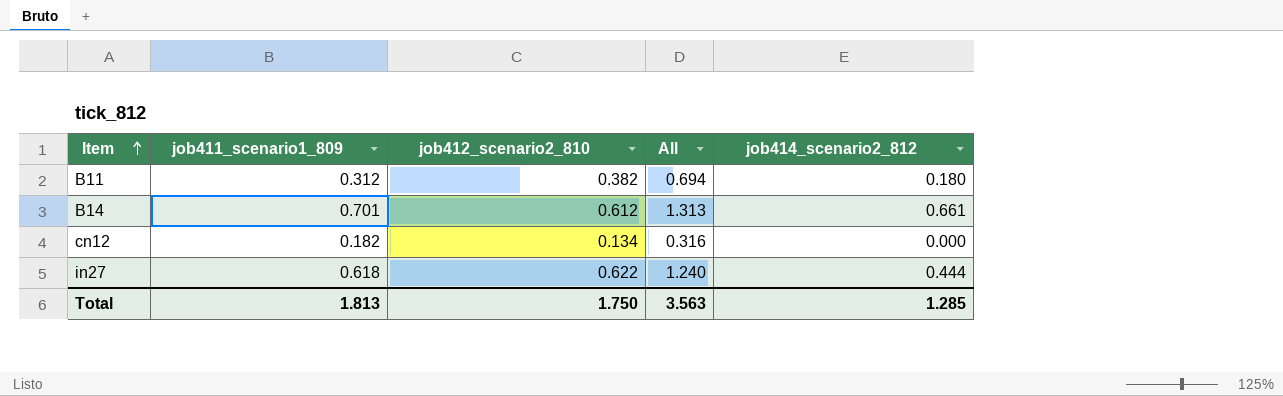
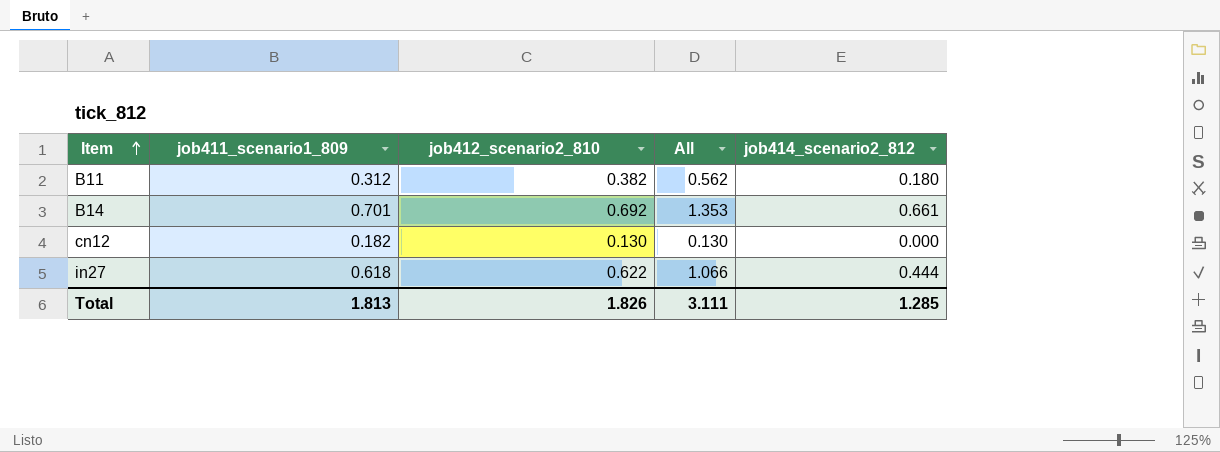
column All | formula: [job411_scenario1_809] + [job412_scenario2_810] -> [job412_scenario2_810] + [job414_scenario2_812]
B14 | job412_scenario2_810: 0.612 -> 0.692
cn12 | job412_scenario2_810: 0.134 -> 0.130
Total | job412_scenario2_810: 1.750 -> 1.826
Total | All: 3.563 -> 3.111

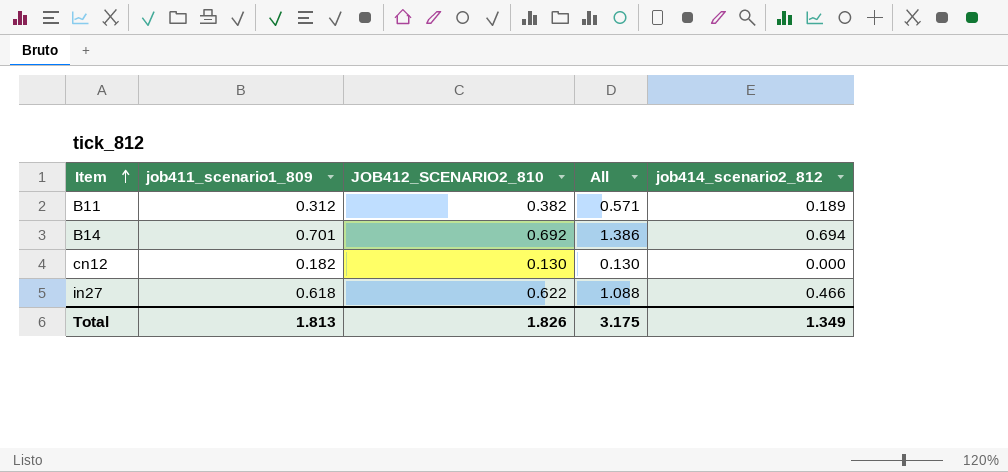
column name: job412_scenario2_810 -> JOB412_SCENARIO2_810
B11 | All: 0.562 -> 0.571
B11 | job414_scenario2_812: 0.180 -> 0.189
B14 | All: 1.353 -> 1.386
B14 | job414_scenario2_812: 0.661 -> 0.694
in27 | All: 1.066 -> 1.088
in27 | job414_scenario2_812: 0.444 -> 0.466
Total | All: 3.111 -> 3.175
Total | job414_scenario2_812: 1.285 -> 1.349

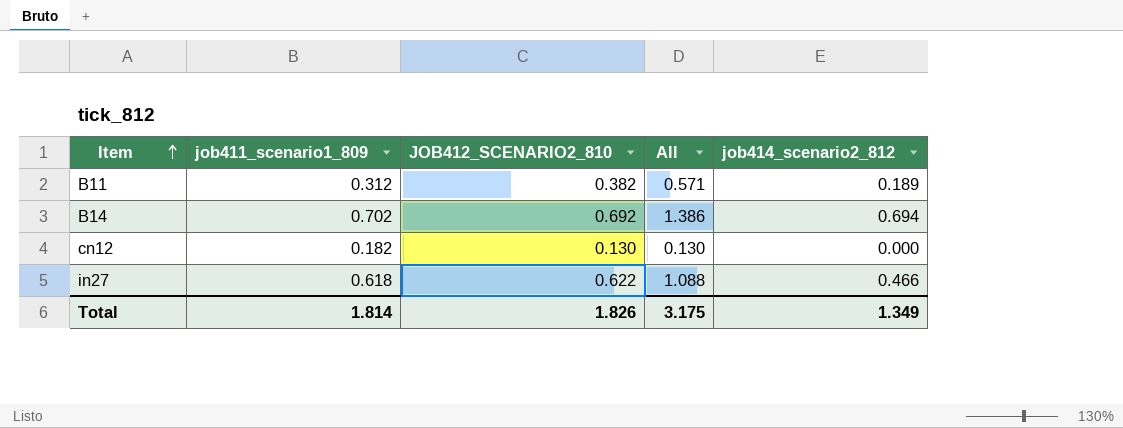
B14 | job411_scenario1_809: 0.701 -> 0.702
Total | job411_scenario1_809: 1.813 -> 1.814

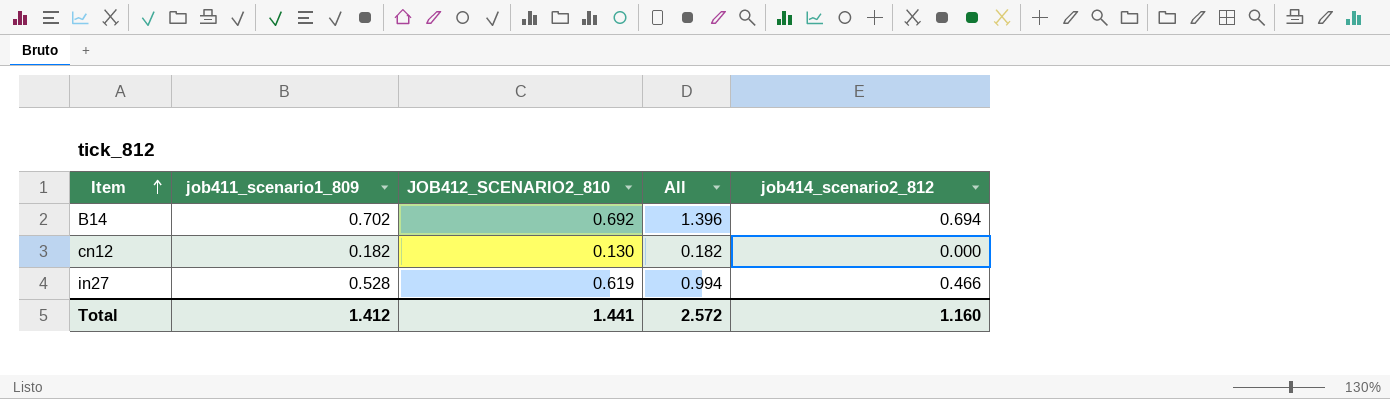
column All | formula: [JOB412_SCENARIO2_810] + [job414_scenario2_812] -> [job411_scenario1_809] + [job414_scenario2_812]
row B11: 0.312 | 0.382 | 0.571 | 0.189 -> none
in27 | job411_scenario1_809: 0.618 -> 0.528
in27 | JOB412_SCENARIO2_810: 0.622 -> 0.619
Total | job411_scenario1_809: 1.814 -> 1.412
Total | JOB412_SCENARIO2_810: 1.826 -> 1.441
Total | All: 3.175 -> 2.572
Total | job414_scenario2_812: 1.349 -> 1.160

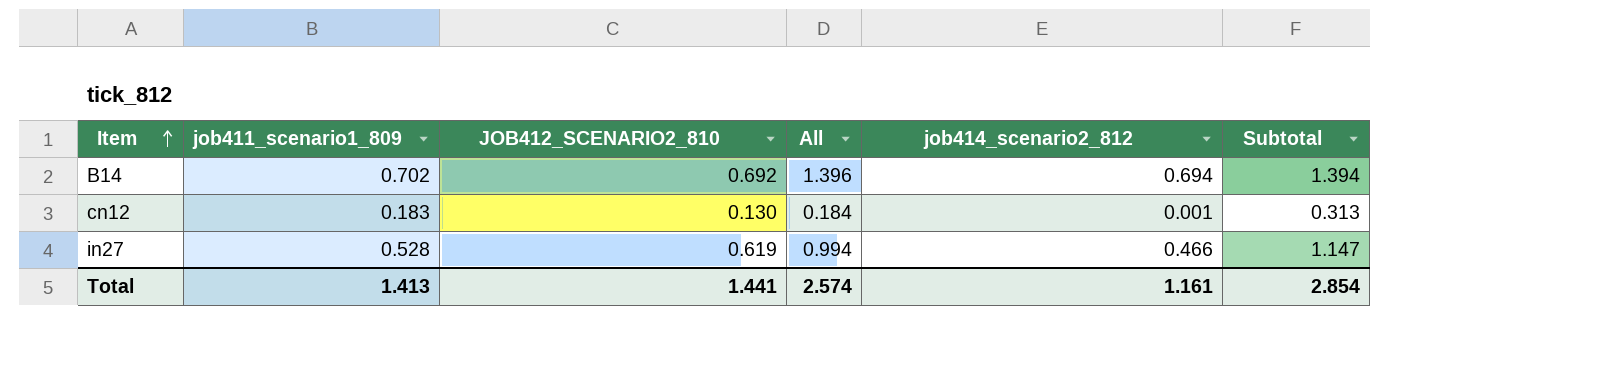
column Subtotal | formula: none -> [job411_scenario1_809] + [JOB412_SCENARIO2_810]
cn12 | job411_scenario1_809: 0.182 -> 0.183
cn12 | All: 0.182 -> 0.184
cn12 | job414_scenario2_812: 0.000 -> 0.001
Total | job411_scenario1_809: 1.412 -> 1.413
Total | All: 2.572 -> 2.574
Total | job414_scenario2_812: 1.160 -> 1.161

